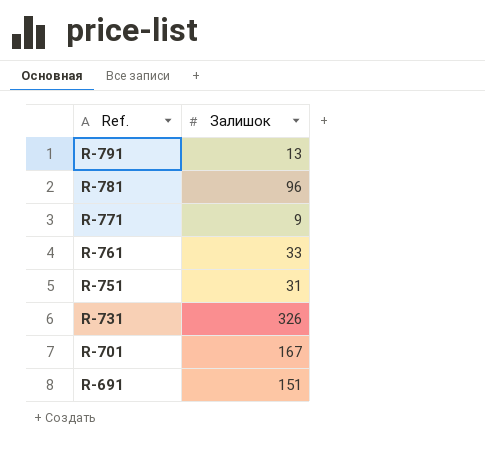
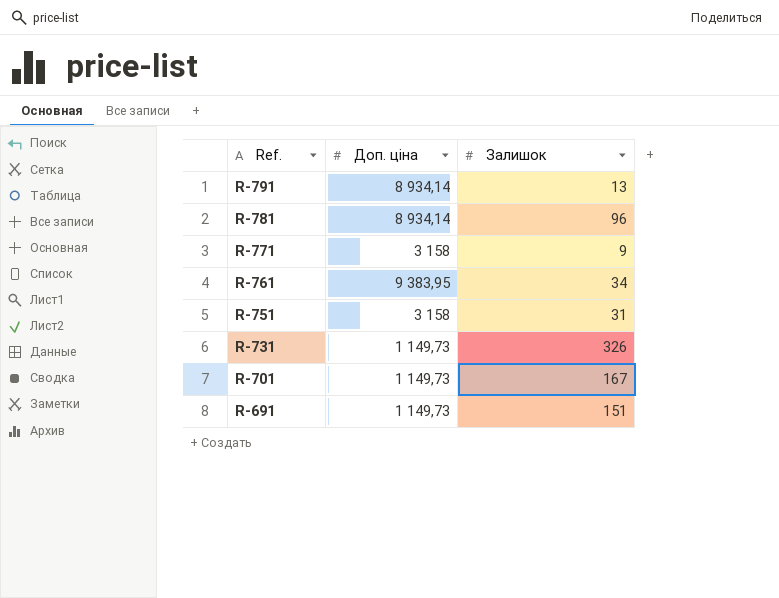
column Доп. ціна | position: none -> 2
R-761 | Залишок: 33 -> 34

